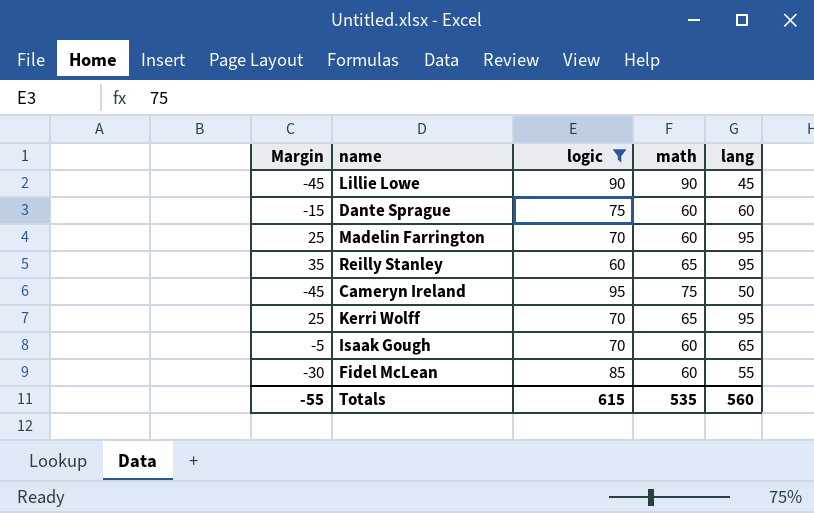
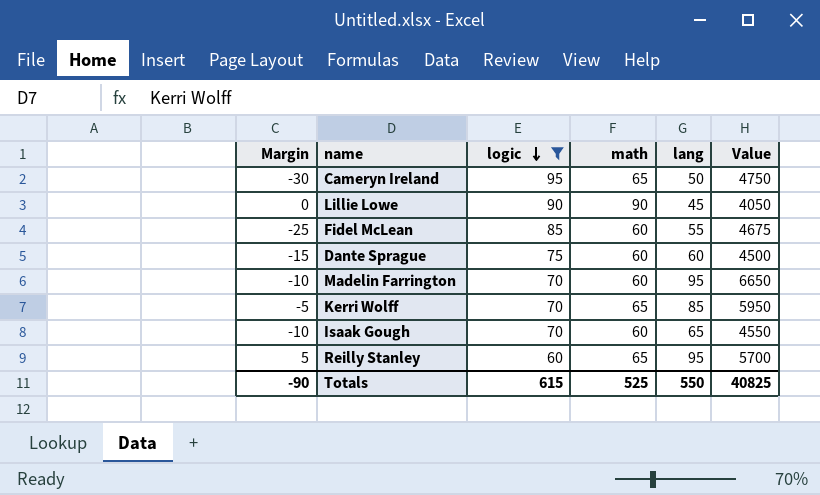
row order: none -> logic descending
column Margin | formula: [lang] - [logic] -> [math] - [logic]
column Value | formula: none -> [logic] * [lang]
Cameryn Ireland | math: 75 -> 65
Kerri Wolff | lang: 95 -> 85
Totals | Margin: -55 -> -90
Totals | math: 535 -> 525
Totals | lang: 560 -> 550

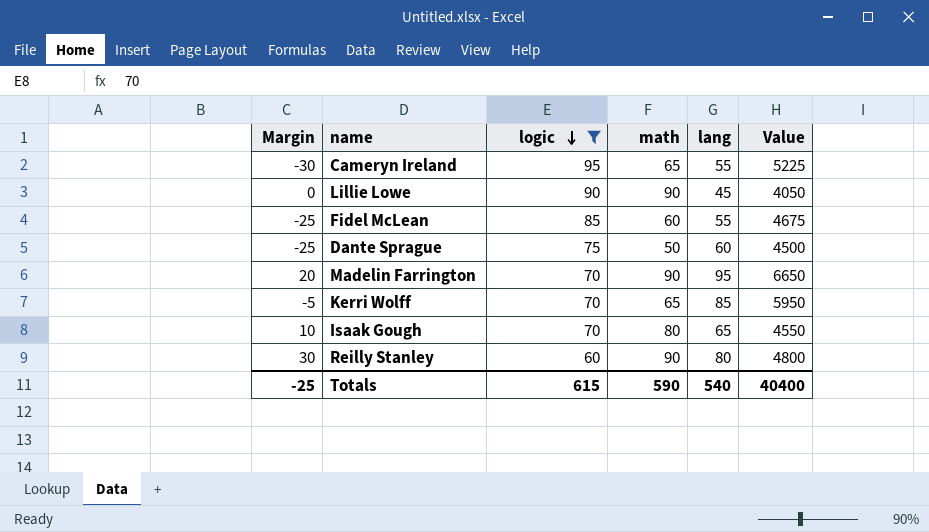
Cameryn Ireland | lang: 50 -> 55
Cameryn Ireland | Value: 4750 -> 5225
Dante Sprague | Margin: -15 -> -25
Dante Sprague | math: 60 -> 50
Madelin Farrington | Margin: -10 -> 20
Madelin Farrington | math: 60 -> 90
Isaak Gough | Margin: -10 -> 10
Isaak Gough | math: 60 -> 80
Reilly Stanley | Margin: 5 -> 30
Reilly Stanley | math: 65 -> 90
Reilly Stanley | lang: 95 -> 80
Reilly Stanley | Value: 5700 -> 4800
Totals | Margin: -90 -> -25
Totals | math: 525 -> 590
Totals | lang: 550 -> 540
Totals | Value: 40825 -> 40400

